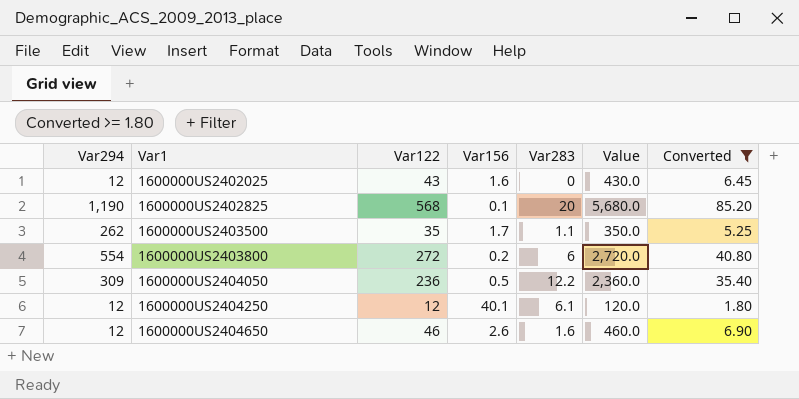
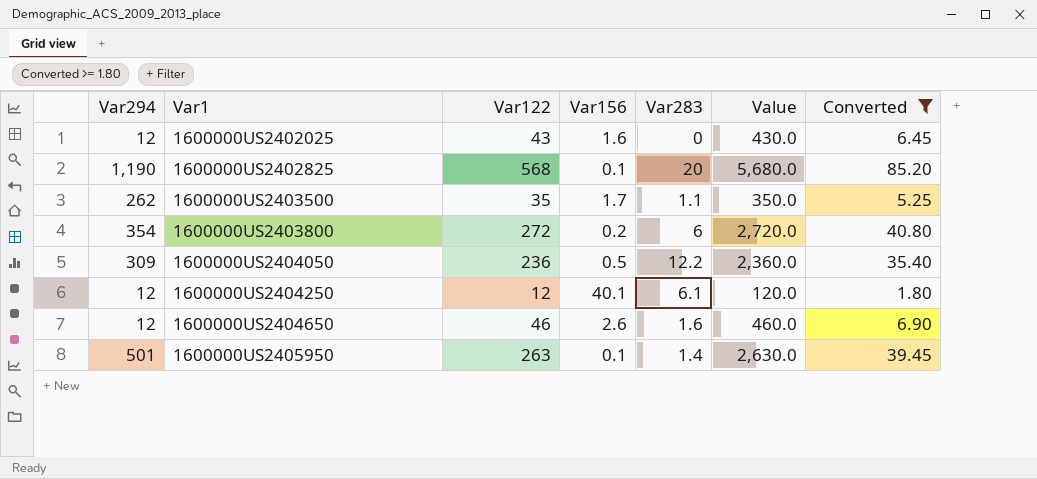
1600000US2403800 | Var294: 554 -> 354
row 1600000US2405950: none -> 501 | 263 | 0.1 | 1.4 | 2,630.0 | 39.45

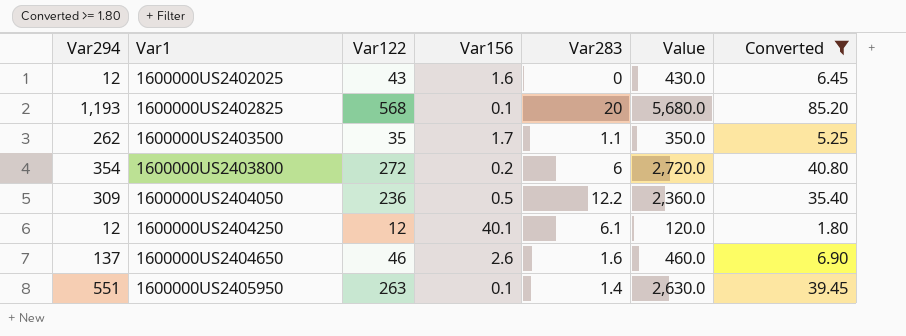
1600000US2402825 | Var294: 1,190 -> 1,193
1600000US2404650 | Var294: 12 -> 137
1600000US2405950 | Var294: 501 -> 551

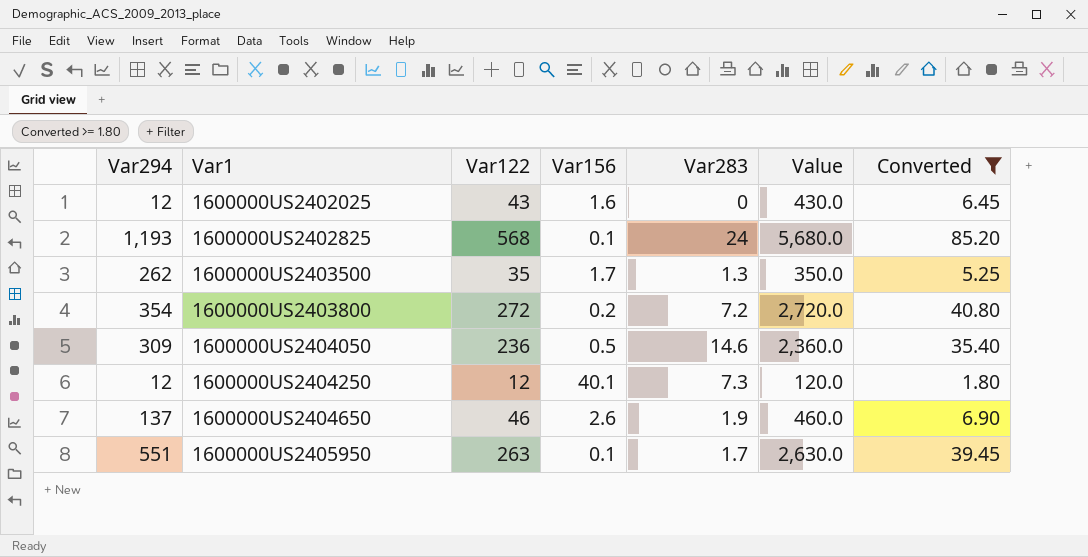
1600000US2402825 | Var283: 20 -> 24
1600000US2403500 | Var283: 1.1 -> 1.3
1600000US2403800 | Var283: 6 -> 7.2
1600000US2404050 | Var283: 12.2 -> 14.6
1600000US2404250 | Var283: 6.1 -> 7.3
1600000US2404650 | Var283: 1.6 -> 1.9
1600000US2405950 | Var283: 1.4 -> 1.7

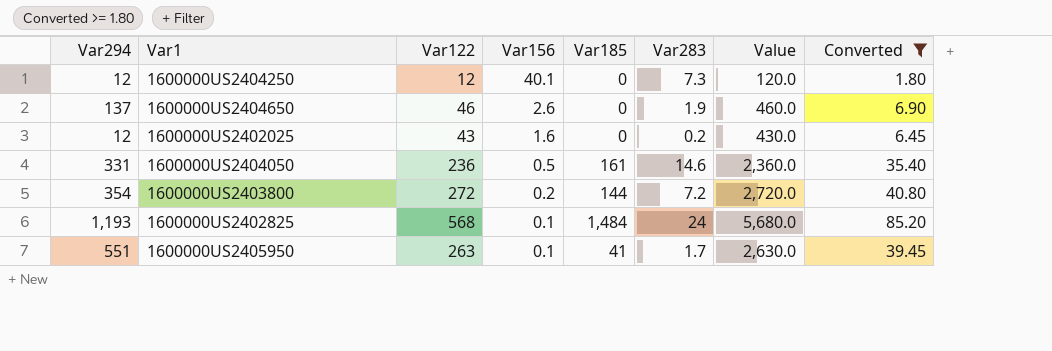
row order: Var1 ascending -> Var156 descending
column Var185 | position: none -> 5
row 1600000US2403500: 262 | 35 | 1.7 | 1.3 | 350.0 | 5.25 -> none
1600000US2402025 | Var283: 0 -> 0.2
1600000US2404050 | Var294: 309 -> 331

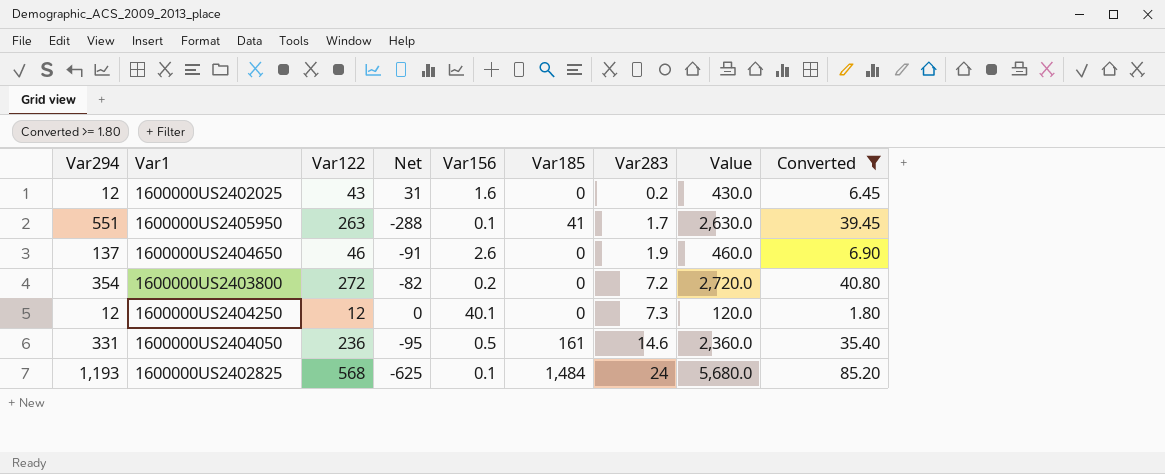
row order: Var156 descending -> Var283 ascending
column Net | formula: none -> [Var122] - [Var294]
1600000US2403800 | Var185: 144 -> 0

